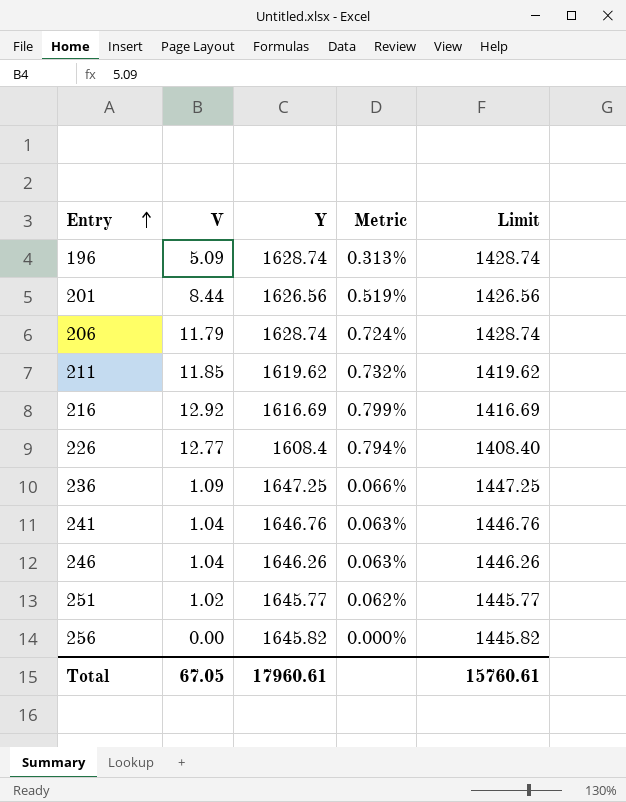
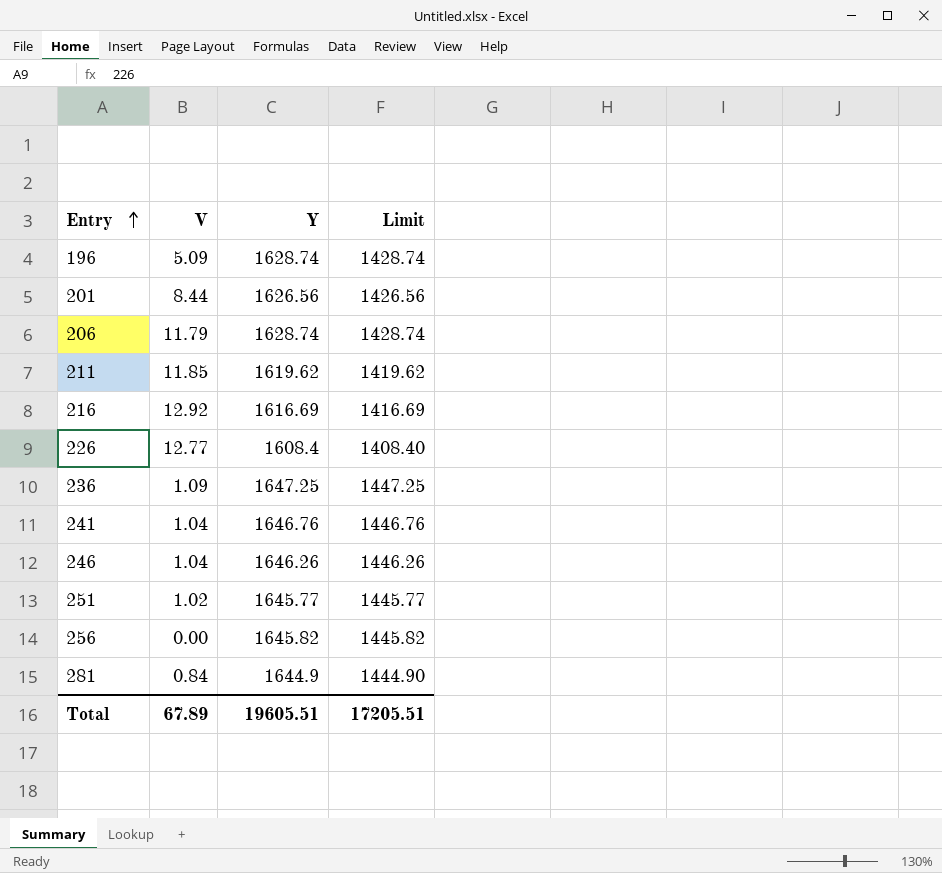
column Metric | formula: [V] / [Y] -> none
row 281: none -> 0.84 | 1644.9 | 1444.90
Total | V: 67.05 -> 67.89
Total | Y: 17960.61 -> 19605.51
Total | Limit: 15760.61 -> 17205.51

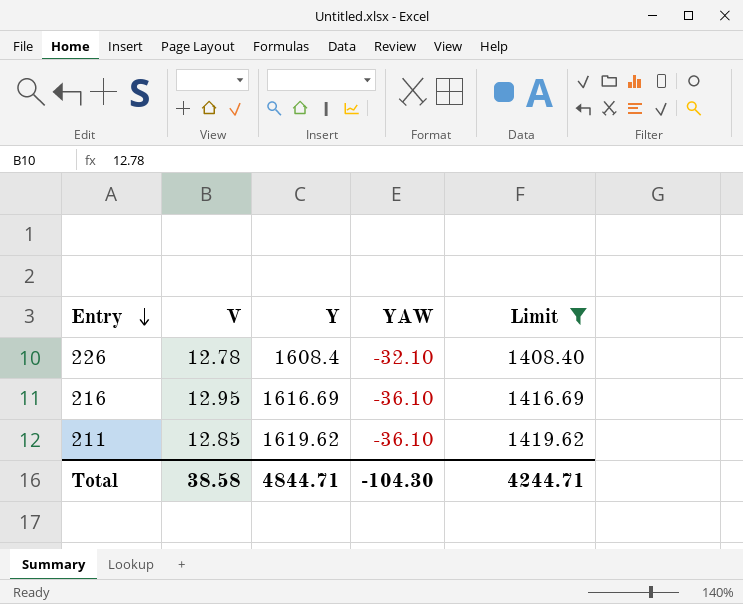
filter: none -> Limit <= 1419.62
row order: Entry ascending -> Entry descending
column YAW | position: none -> 4
226 | V: 12.77 -> 12.78
216 | V: 12.92 -> 12.95
211 | V: 11.85 -> 12.85
Total | V: 67.89 -> 38.58
Total | Y: 19605.51 -> 4844.71
Total | Limit: 17205.51 -> 4244.71

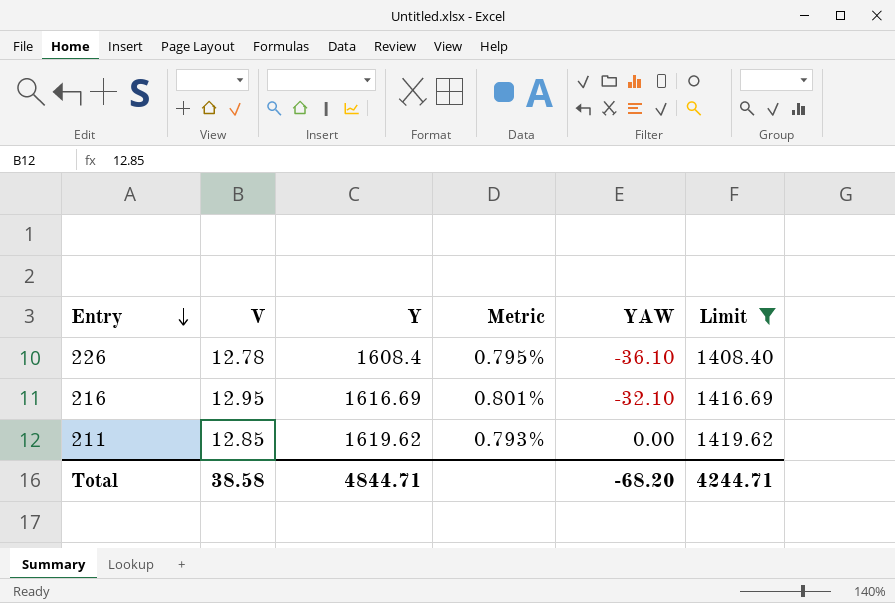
column Metric | formula: none -> [V] / [Y]
226 | YAW: -32.10 -> -36.10
216 | YAW: -36.10 -> -32.10
211 | YAW: -36.10 -> 0.00
Total | YAW: -104.30 -> -68.20

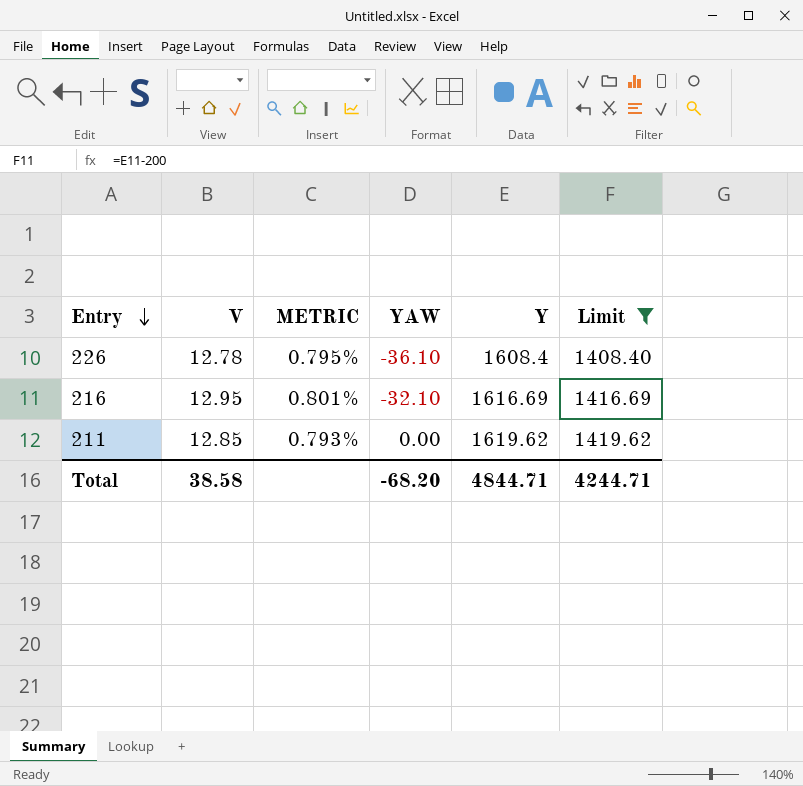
column name: Metric -> METRIC
column Y | position: 3 -> 5

